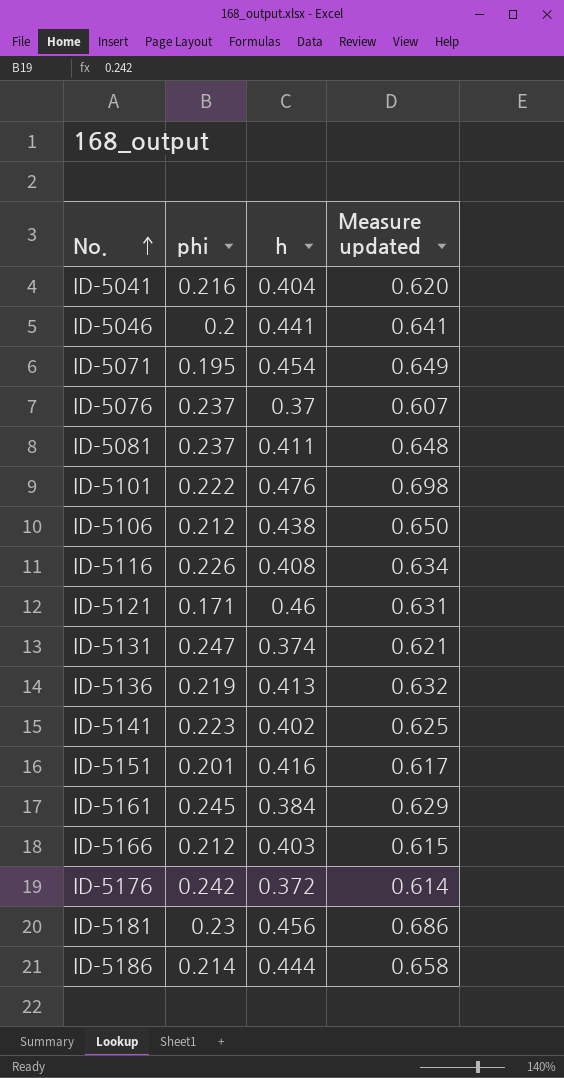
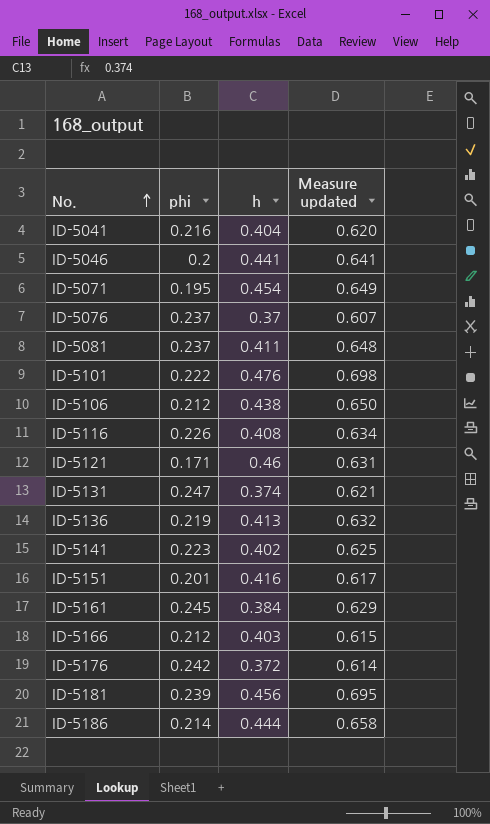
ID-5181 | phi: 0.23 -> 0.239
ID-5181 | Measure updated: 0.686 -> 0.695

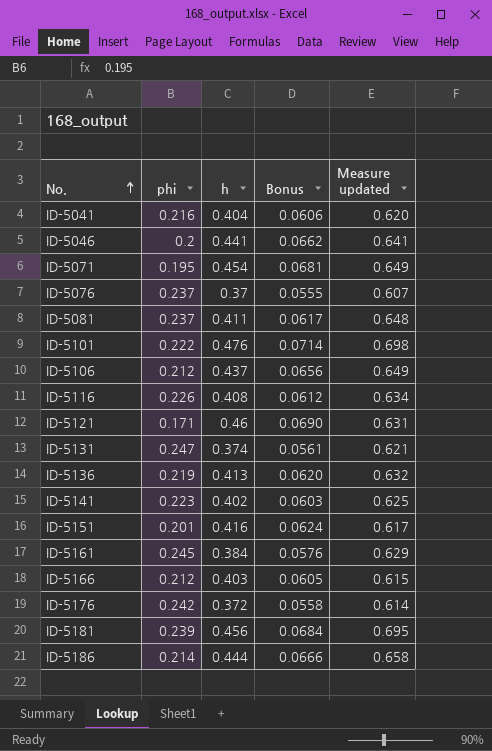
column Bonus | formula: none -> [h] * 0.15
ID-5106 | h: 0.438 -> 0.437
ID-5106 | Measure updated: 0.650 -> 0.649

